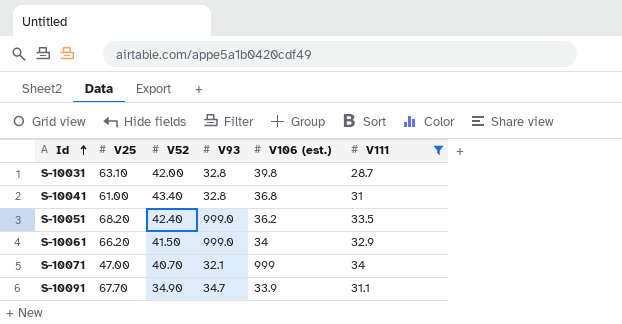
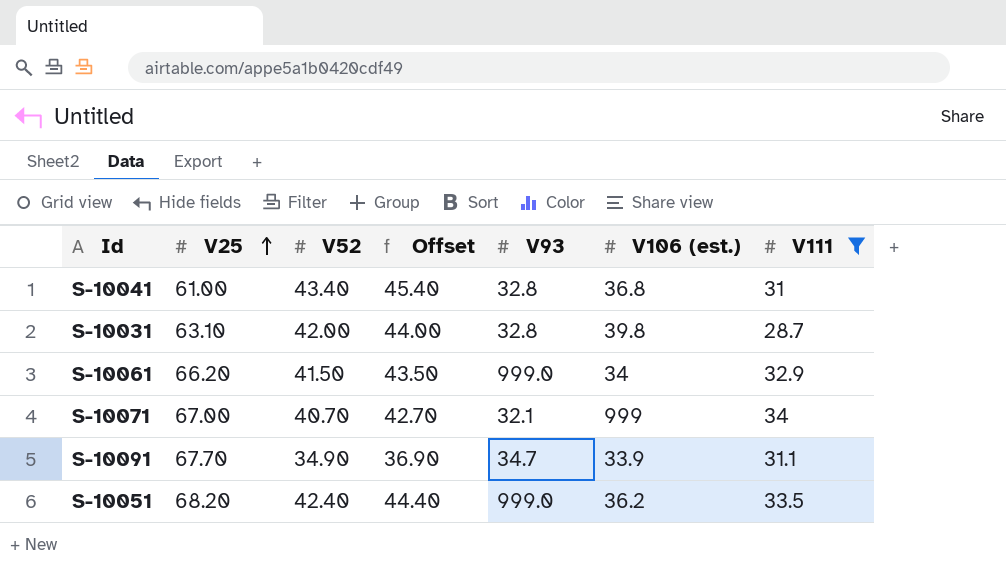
row order: Id ascending -> V25 ascending
column Offset | formula: none -> [V52] + 2
S-10071 | V25: 47.00 -> 67.00

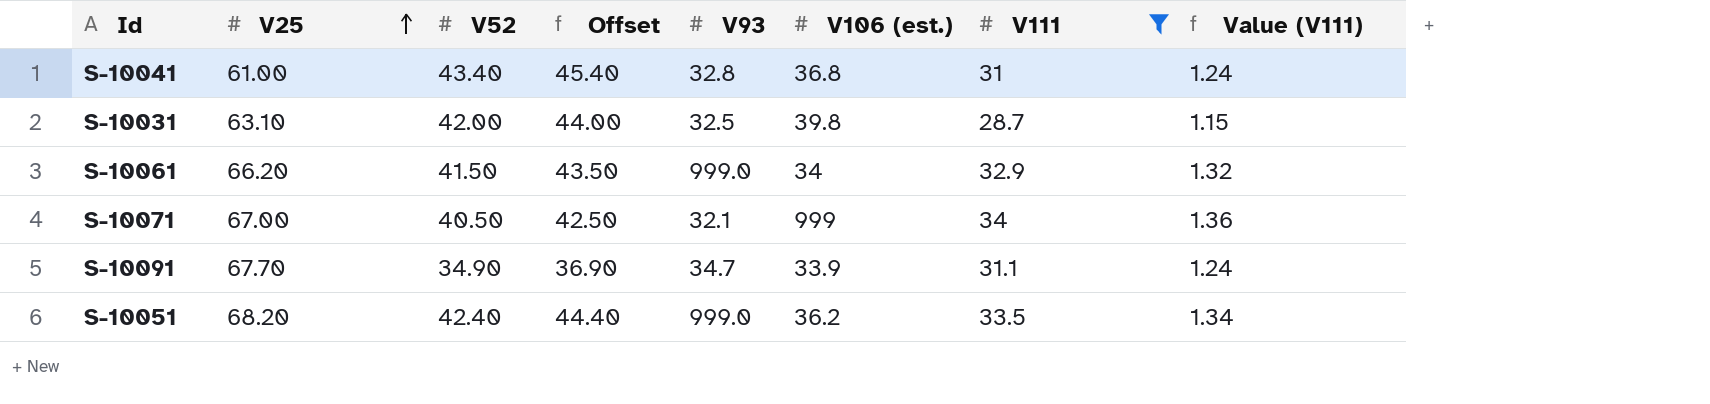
column Value (V111) | formula: none -> [V111] * 0.04
S-10031 | V93: 32.8 -> 32.5
S-10071 | V52: 40.70 -> 40.50
S-10071 | Offset: 42.70 -> 42.50

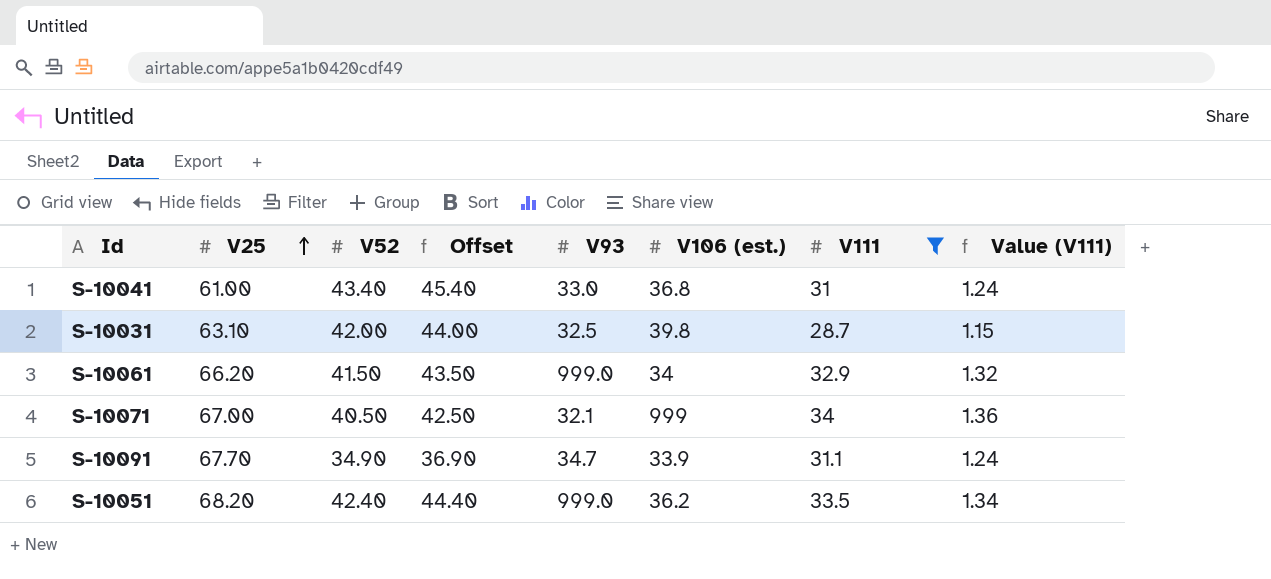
S-10041 | V93: 32.8 -> 33.0

